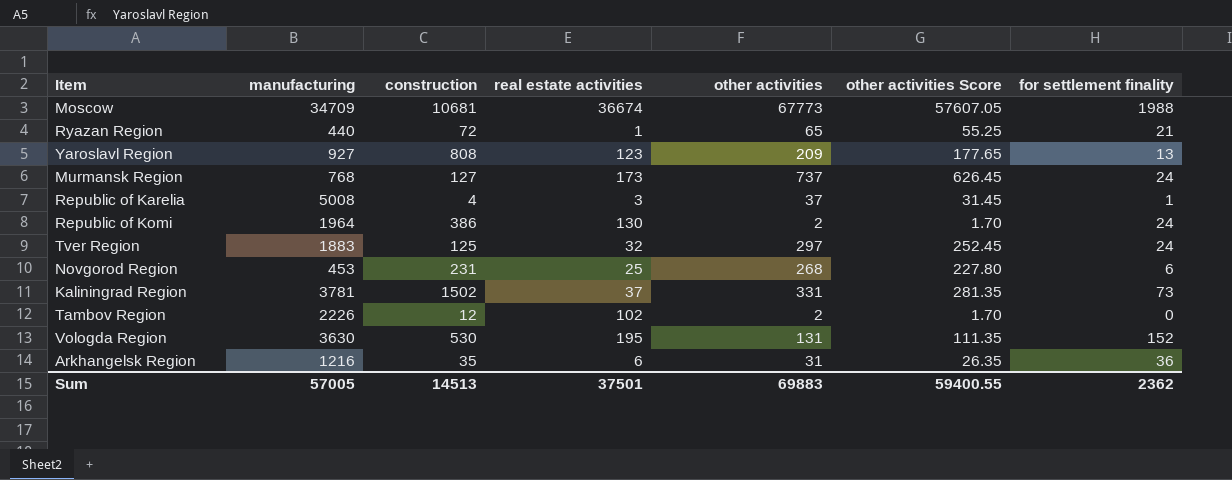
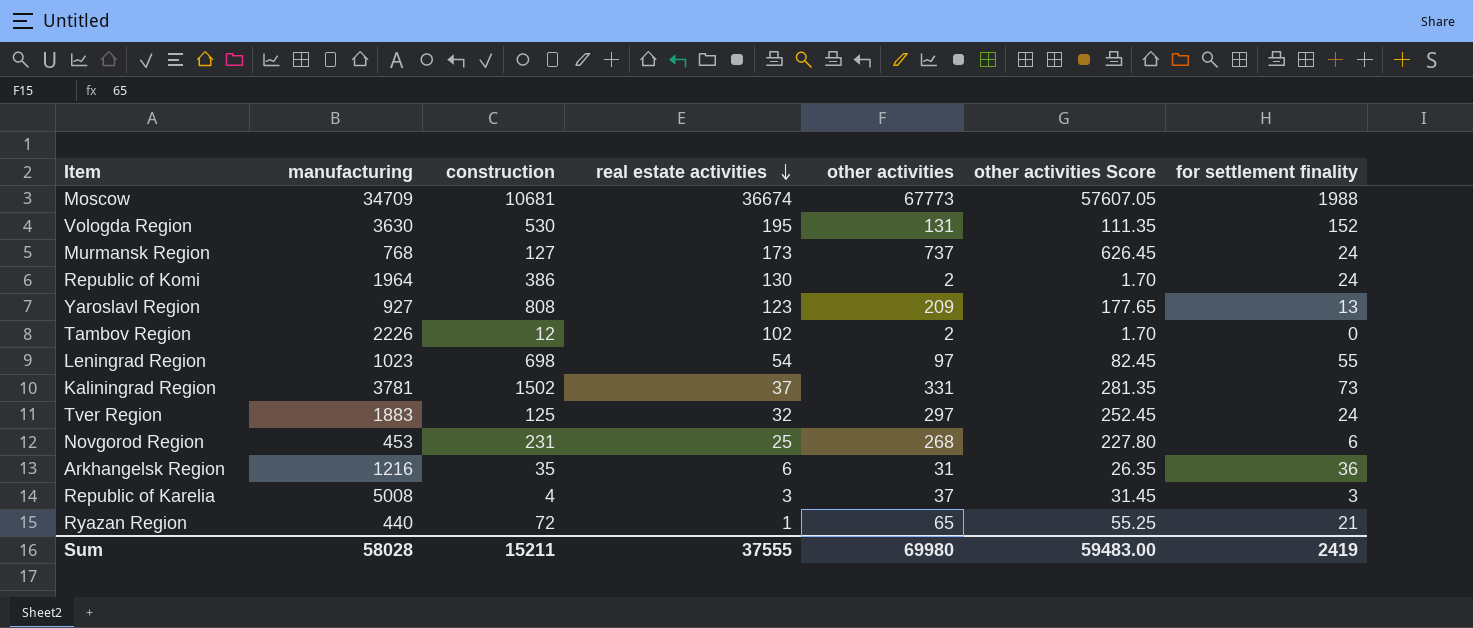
row order: none -> real estate activities descending
row Leningrad Region: none -> 1023 | 698 | 54 | 97 | 82.45 | 55
Republic of Karelia | for settlement finality: 1 -> 3
Sum | manufacturing: 57005 -> 58028
Sum | construction: 14513 -> 15211
Sum | real estate activities: 37501 -> 37555
Sum | other activities: 69883 -> 69980
Sum | other activities Score: 59400.55 -> 59483.00
Sum | for settlement finality: 2362 -> 2419

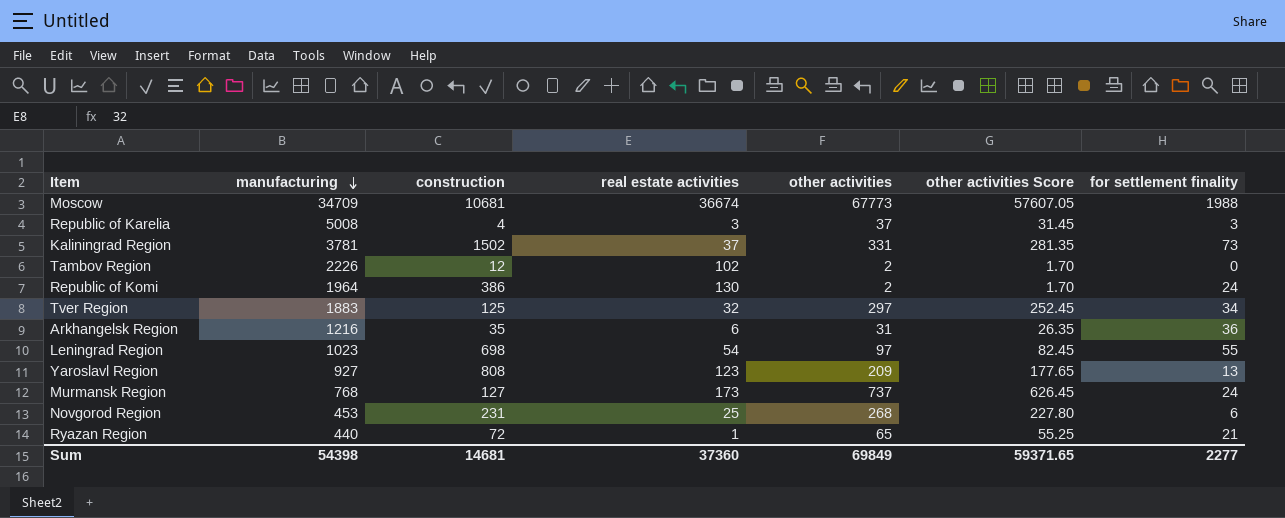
row order: real estate activities descending -> manufacturing descending
row Vologda Region: 3630 | 530 | 195 | 131 | 111.35 | 152 -> none
Tver Region | for settlement finality: 24 -> 34
Sum | manufacturing: 58028 -> 54398
Sum | construction: 15211 -> 14681
Sum | real estate activities: 37555 -> 37360
Sum | other activities: 69980 -> 69849
Sum | other activities Score: 59483.00 -> 59371.65
Sum | for settlement finality: 2419 -> 2277

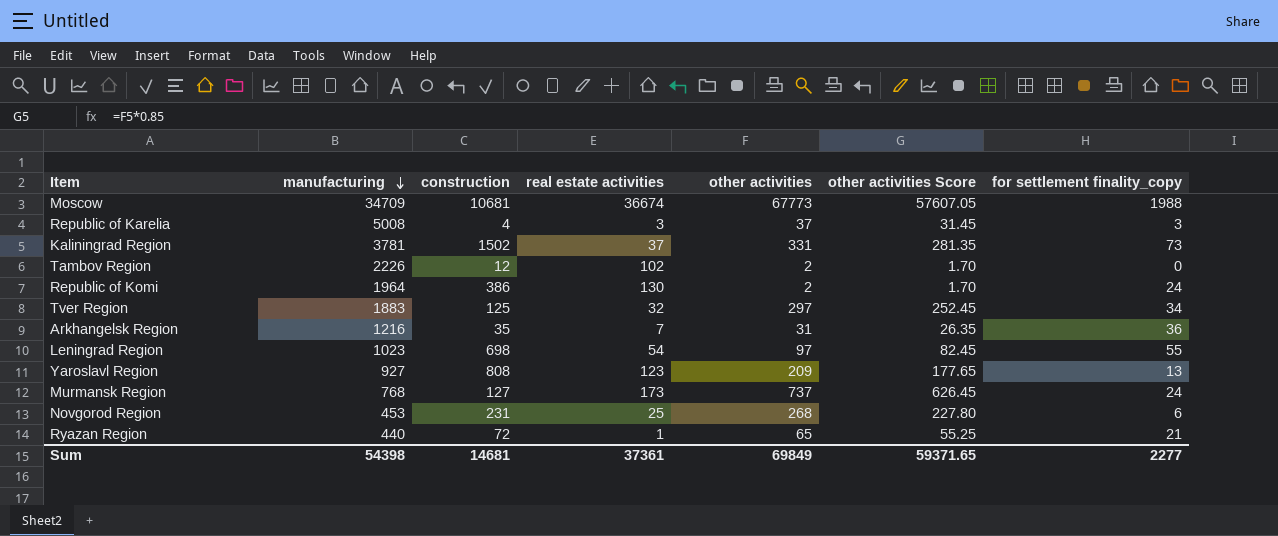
column name: for settlement finality -> for settlement finality_copy
Arkhangelsk Region | real estate activities: 6 -> 7
Sum | real estate activities: 37360 -> 37361

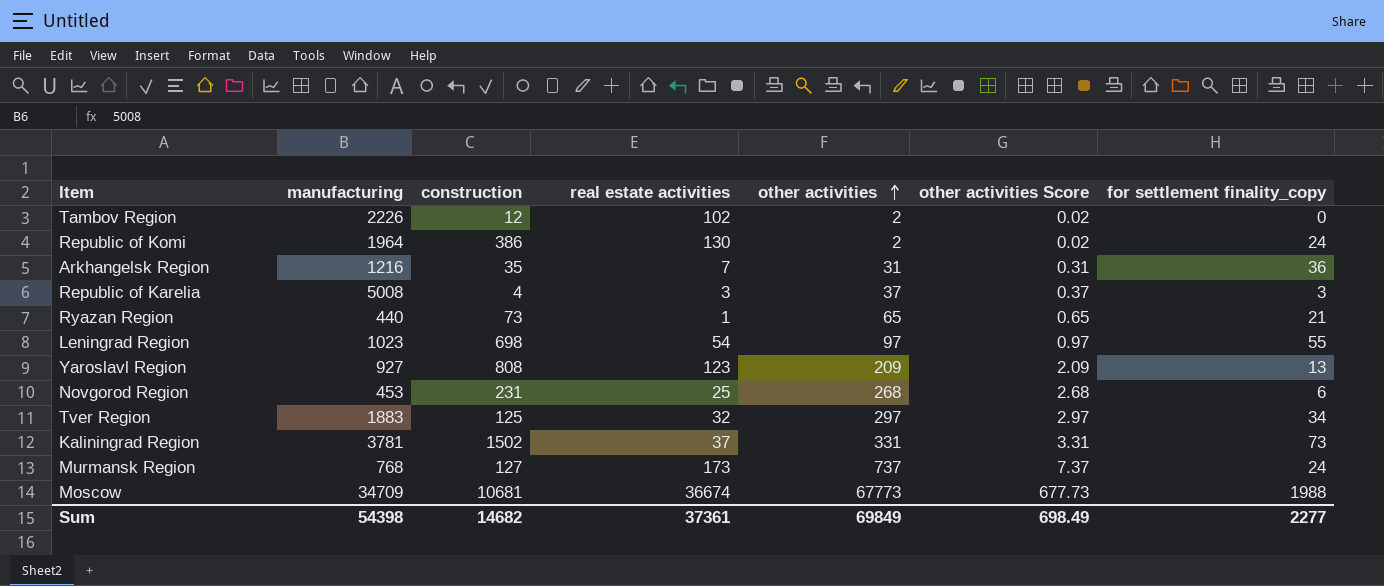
row order: manufacturing descending -> other activities ascending
column other activities Score | formula: [other activities] * 0.85 -> [other activities] * 0.01
Ryazan Region | construction: 72 -> 73
Sum | construction: 14681 -> 14682
Sum | other activities Score: 59371.65 -> 698.49

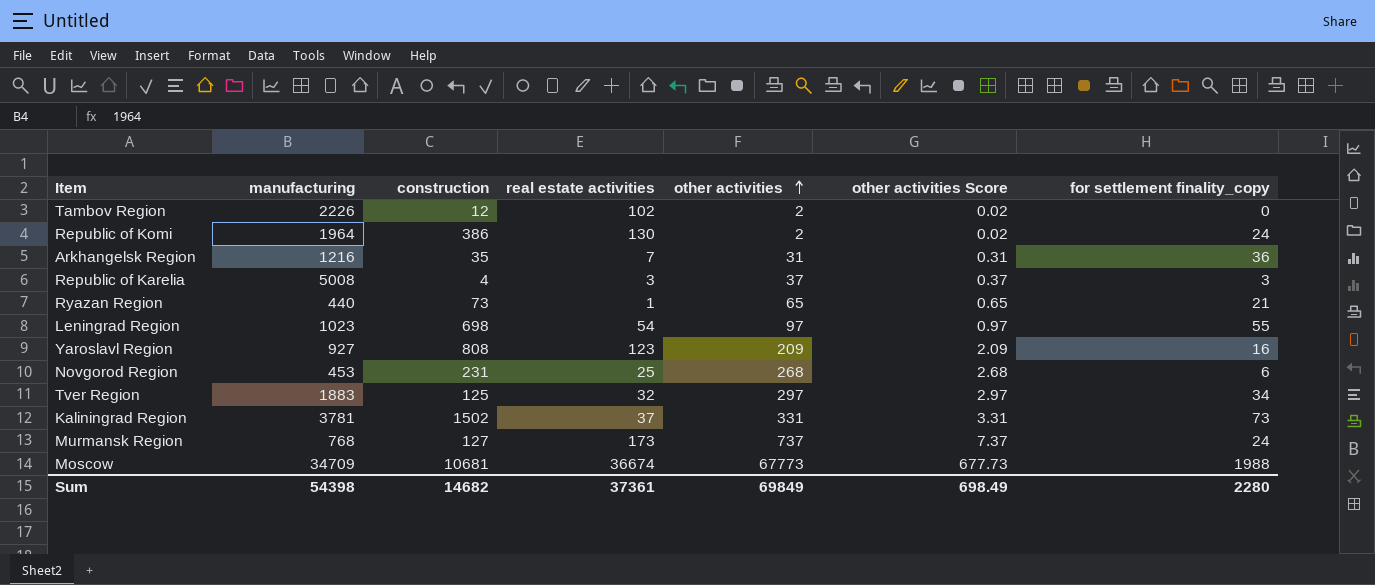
Yaroslavl Region | for settlement finality_copy: 13 -> 16
Sum | for settlement finality_copy: 2277 -> 2280

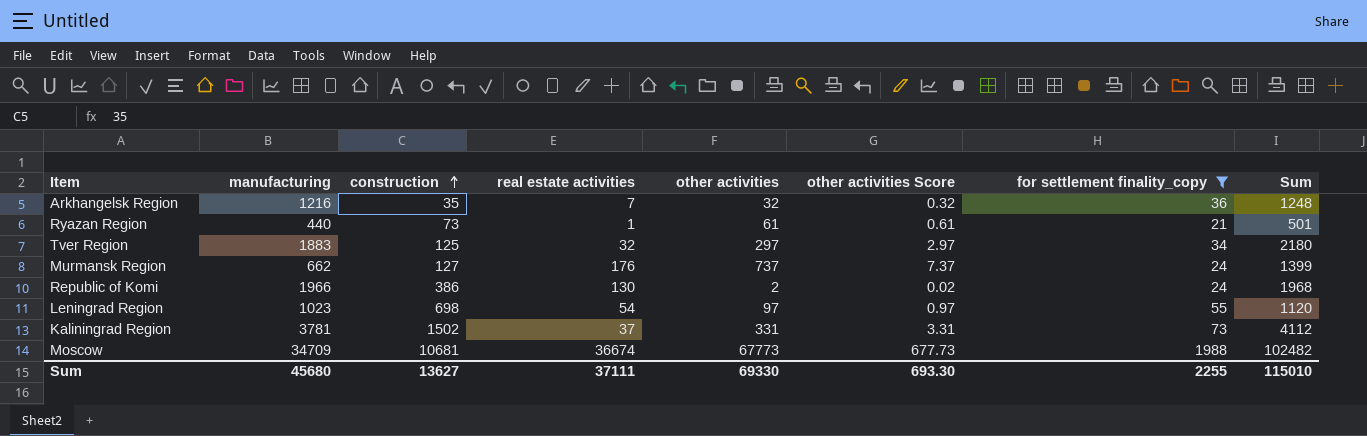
filter: none -> for settlement finality_copy >= 21
row order: other activities ascending -> construction ascending
column Sum | formula: none -> [manufacturing] + [other activities]
Arkhangelsk Region | other activities: 31 -> 32
Arkhangelsk Region | other activities Score: 0.31 -> 0.32
Ryazan Region | other activities: 65 -> 61
Ryazan Region | other activities Score: 0.65 -> 0.61
Murmansk Region | manufacturing: 768 -> 662
Murmansk Region | real estate activities: 173 -> 176
Republic of Komi | manufacturing: 1964 -> 1966
Sum | manufacturing: 54398 -> 45680
Sum | construction: 14682 -> 13627
Sum | real estate activities: 37361 -> 37111
Sum | other activities: 69849 -> 69330
Sum | other activities Score: 698.49 -> 693.30
Sum | for settlement finality_copy: 2280 -> 2255

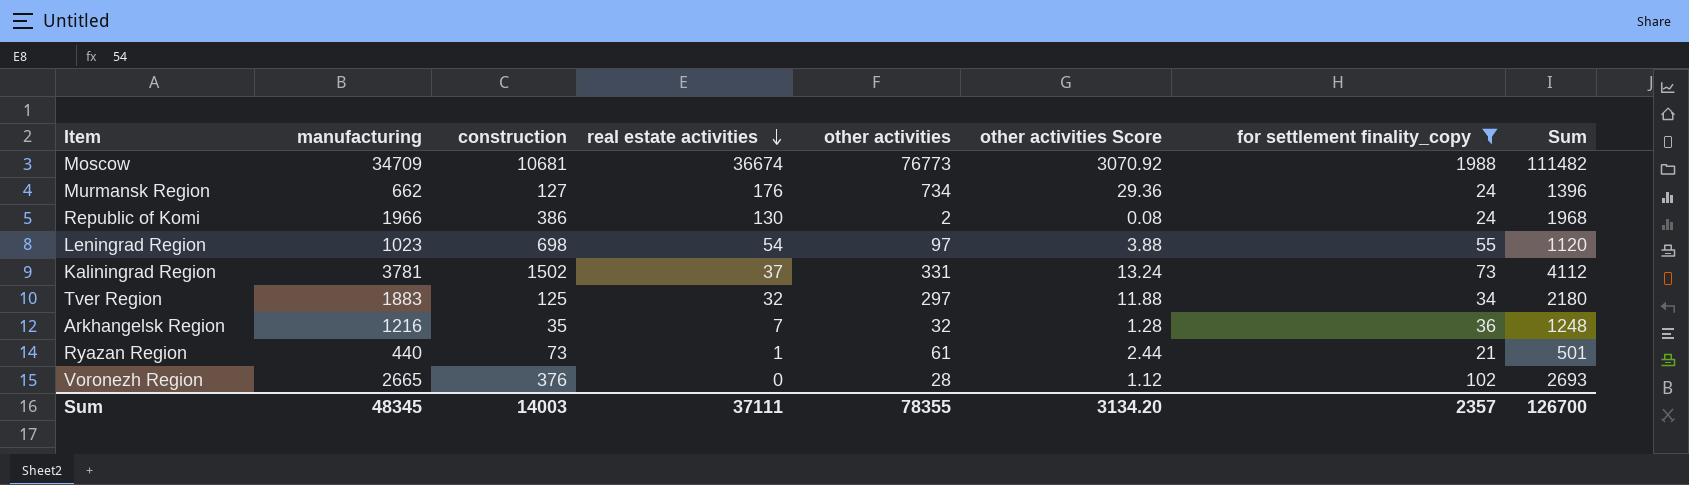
row order: construction ascending -> real estate activities descending
column other activities Score | formula: [other activities] * 0.01 -> [other activities] * 0.04
Moscow | other activities: 67773 -> 76773
Moscow | Sum: 102482 -> 111482
Murmansk Region | other activities: 737 -> 734
Murmansk Region | Sum: 1399 -> 1396
row Voronezh Region: none -> 2665 | 376 | 0 | 28 | 1.12 | 102 | 2693
Sum | manufacturing: 45680 -> 48345
Sum | construction: 13627 -> 14003
Sum | other activities: 69330 -> 78355
Sum | other activities Score: 693.30 -> 3134.20
Sum | for settlement finality_copy: 2255 -> 2357
Sum | Sum: 115010 -> 126700

